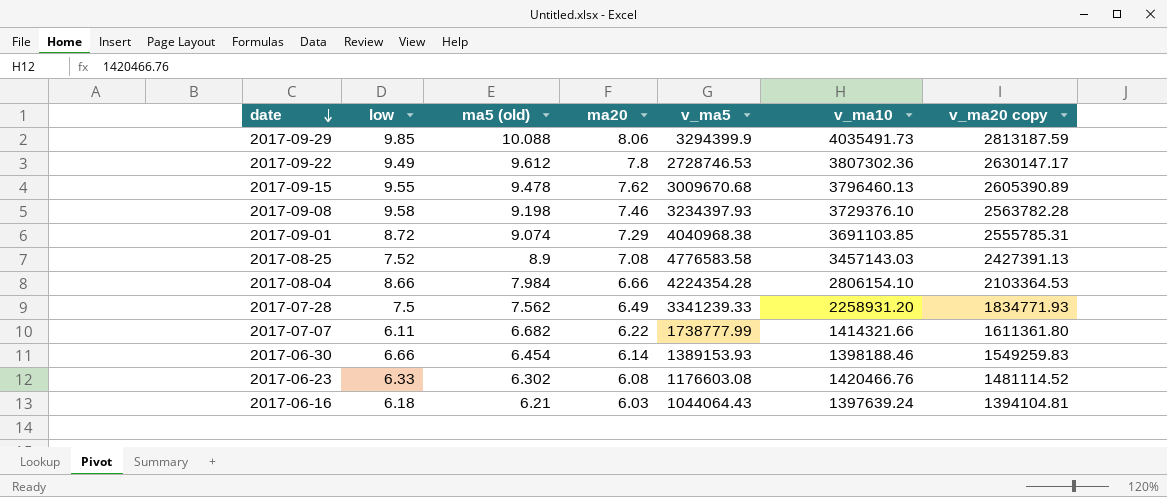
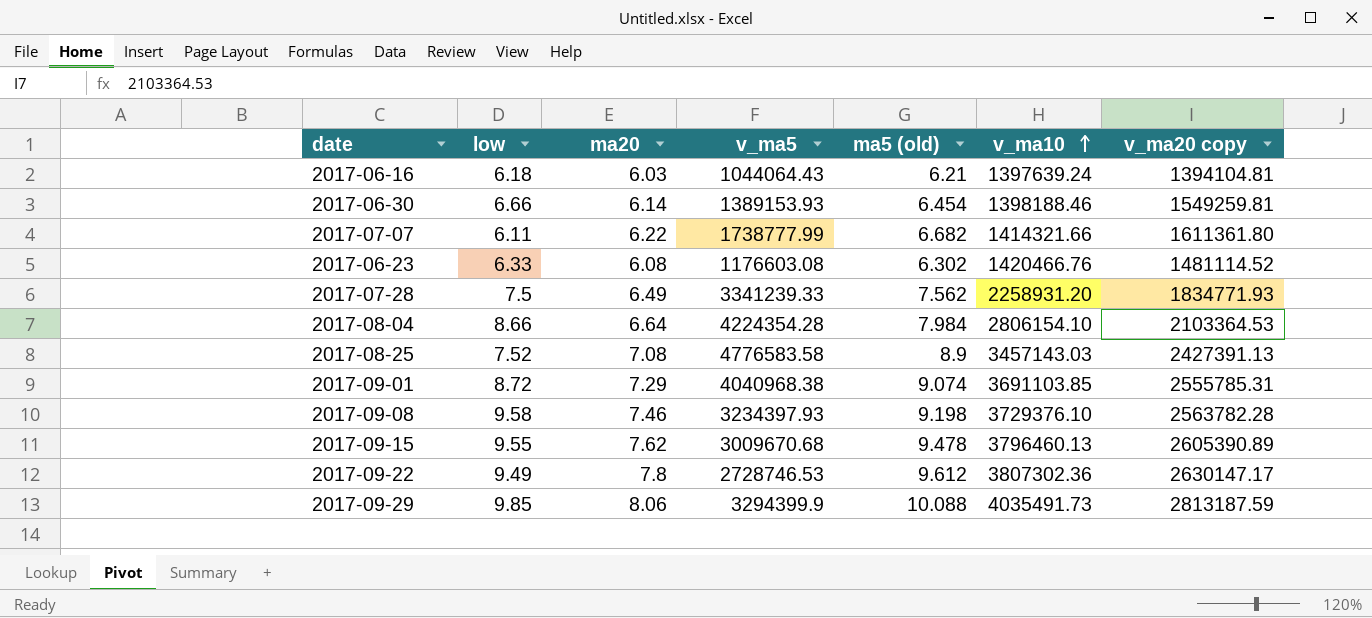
row order: date descending -> v_ma10 ascending
column ma5 (old) | position: 3 -> 5
2017-06-30 | v_ma20 copy: 1549259.83 -> 1549259.81
2017-08-04 | ma20: 6.66 -> 6.64

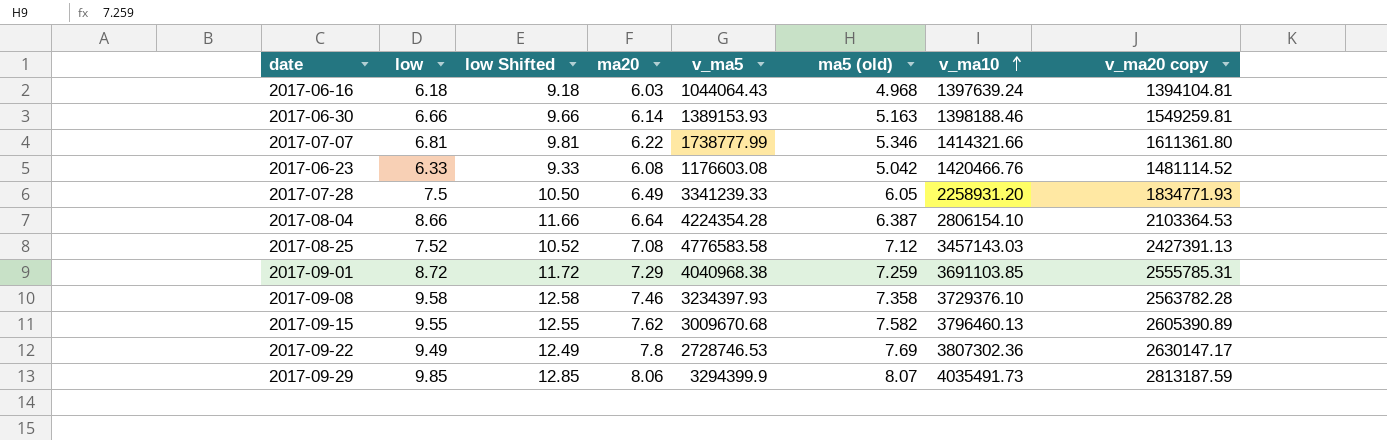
column low Shifted | formula: none -> [low] + 3
2017-06-16 | ma5 (old): 6.21 -> 4.968
2017-06-30 | ma5 (old): 6.454 -> 5.163
2017-07-07 | low: 6.11 -> 6.81
2017-07-07 | ma5 (old): 6.682 -> 5.346
2017-06-23 | ma5 (old): 6.302 -> 5.042
2017-07-28 | ma5 (old): 7.562 -> 6.05
2017-08-04 | ma5 (old): 7.984 -> 6.387
2017-08-25 | ma5 (old): 8.9 -> 7.12
2017-09-01 | ma5 (old): 9.074 -> 7.259
2017-09-08 | ma5 (old): 9.198 -> 7.358
2017-09-15 | ma5 (old): 9.478 -> 7.582
2017-09-22 | ma5 (old): 9.612 -> 7.69
2017-09-29 | ma5 (old): 10.088 -> 8.07

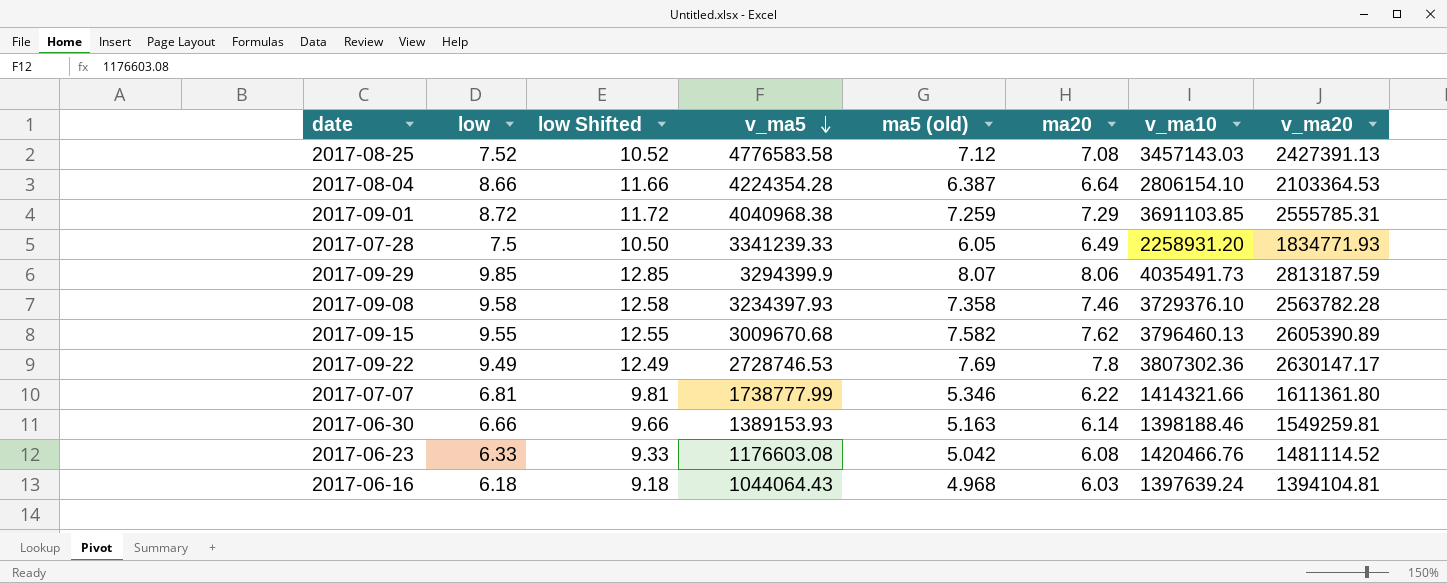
row order: v_ma10 ascending -> v_ma5 descending
column ma20 | position: 4 -> 6
column name: v_ma20 copy -> v_ma20

